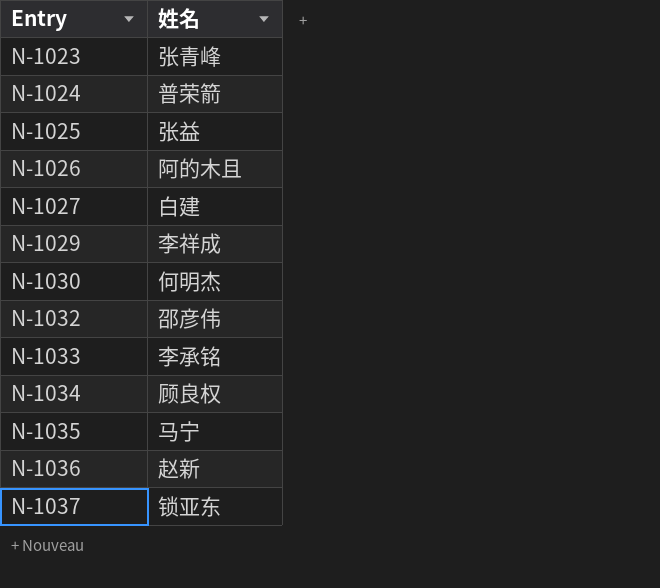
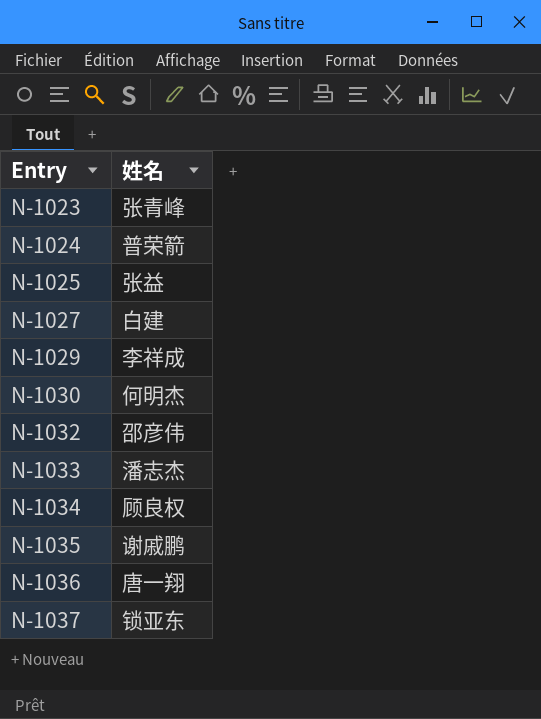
row N-1026: 阿的木且 -> none
N-1033 | 姓名: 李承铭 -> 潘志杰
N-1035 | 姓名: 马宁 -> 谢戚鹏
N-1036 | 姓名: 赵新 -> 唐一翔

